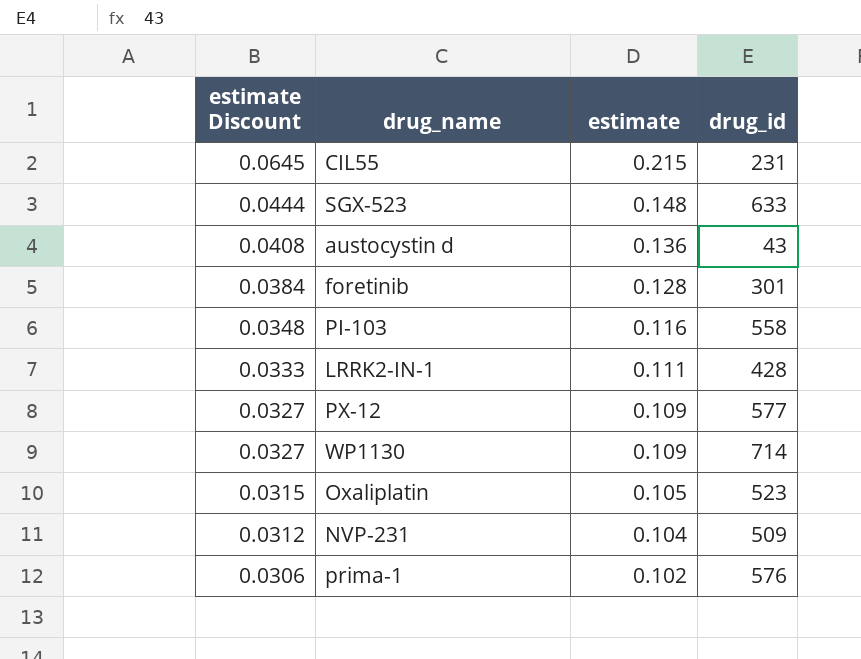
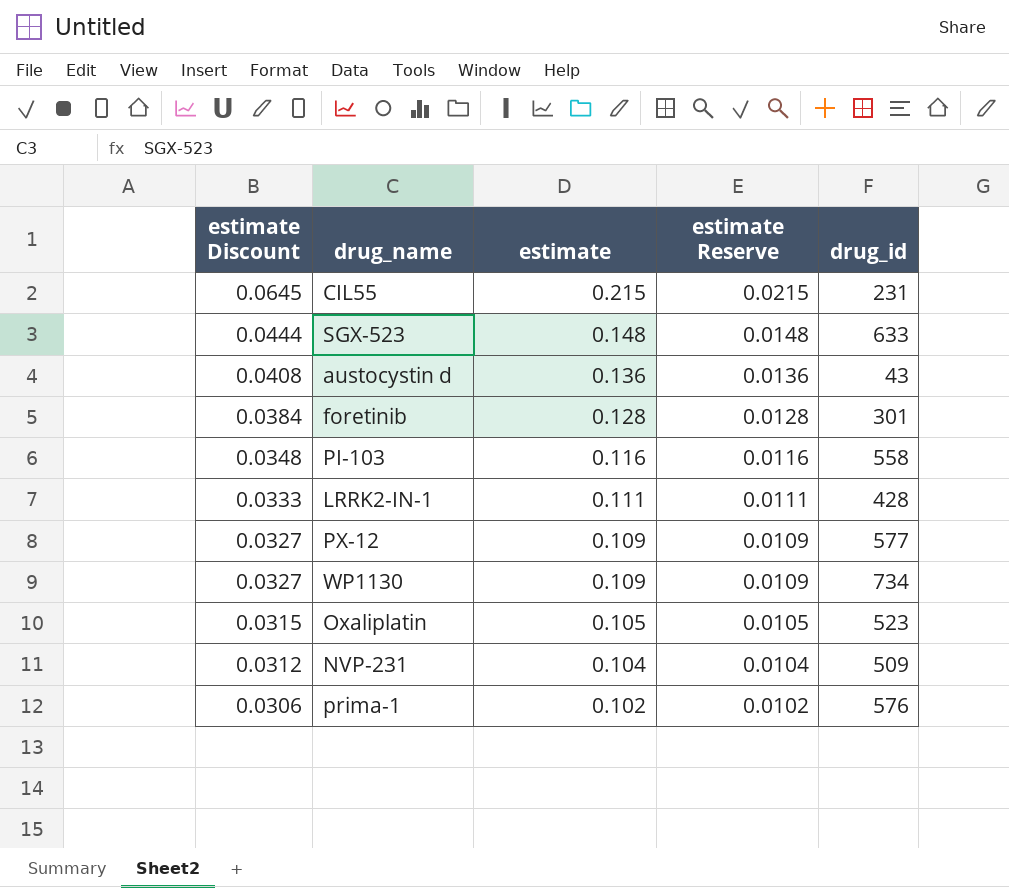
column estimate Reserve | formula: none -> [estimate] * 0.1
WP1130 | drug_id: 714 -> 734

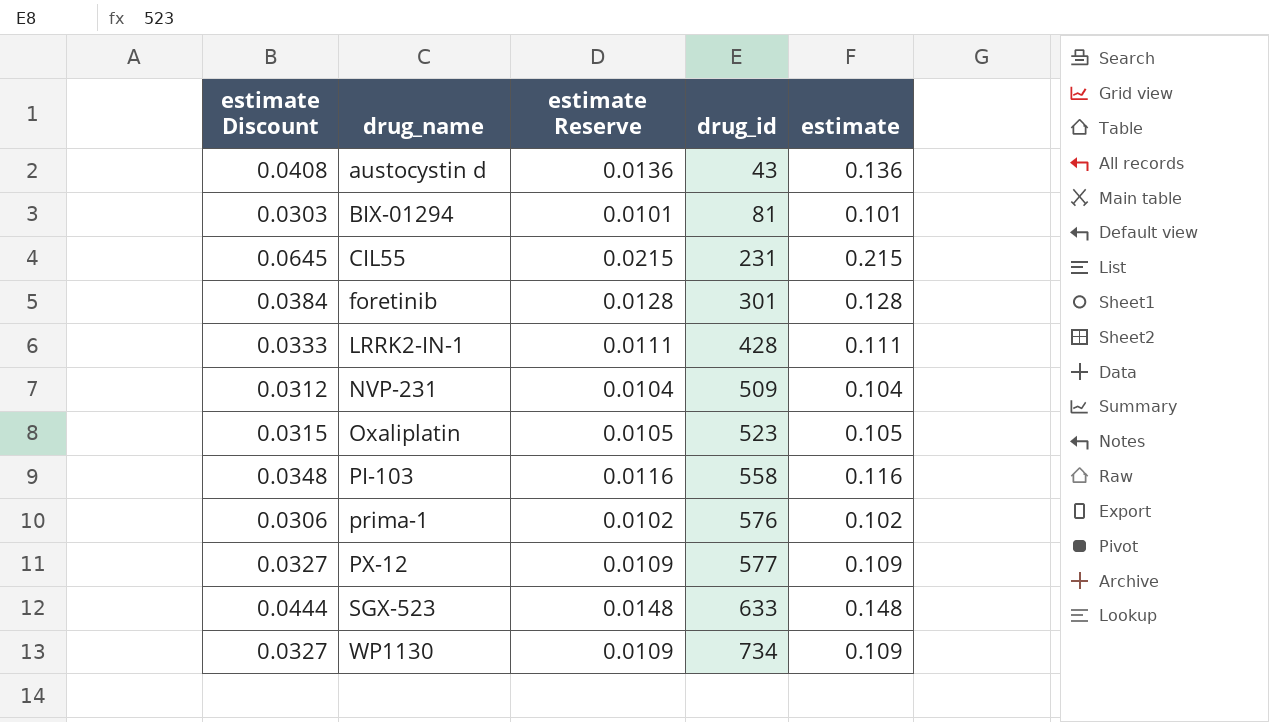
row order: estimate Discount descending -> drug_name ascending
column estimate | position: 3 -> 5
row BIX-01294: none -> 0.0303 | 0.0101 | 81 | 0.101

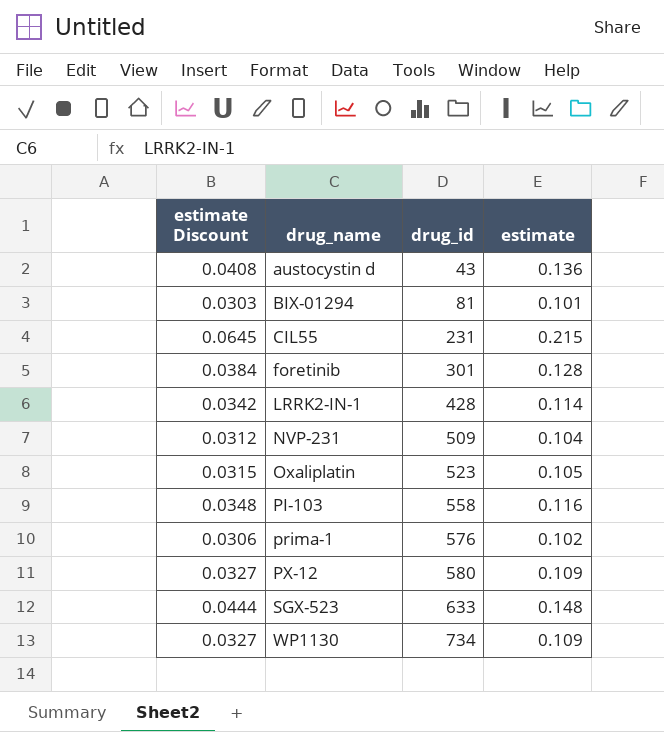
column estimate Reserve | formula: [estimate] * 0.1 -> none
LRRK2-IN-1 | estimate Discount: 0.0333 -> 0.0342
LRRK2-IN-1 | estimate: 0.111 -> 0.114
PX-12 | drug_id: 577 -> 580

